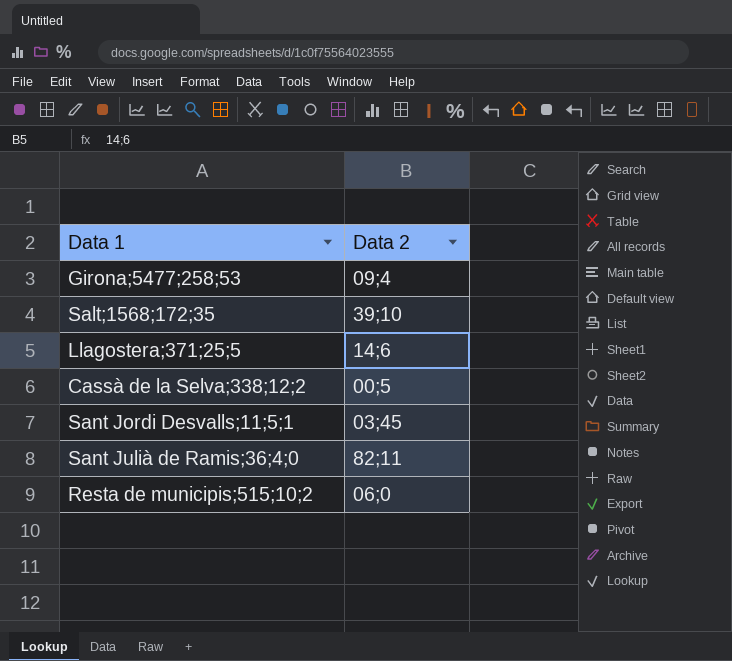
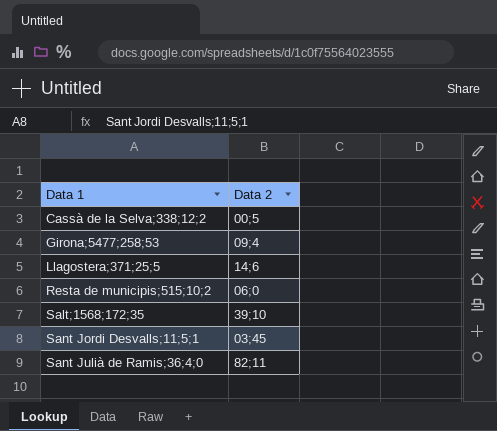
row order: none -> Data 1 ascending

